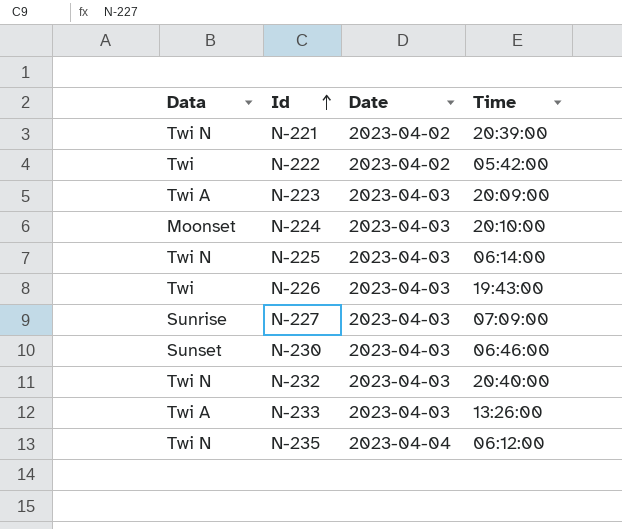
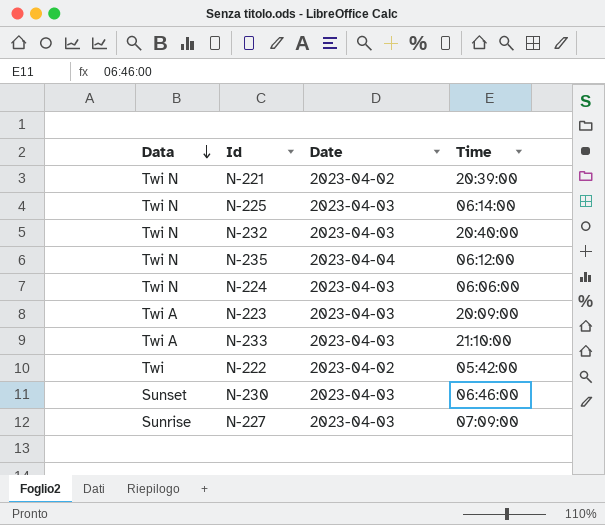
row order: Id ascending -> Data descending
row N-226: Twi | 2023-04-03 | 19:43:00 -> none
N-224 | Data: Moonset -> Twi N
N-224 | Time: 20:10:00 -> 06:06:00
N-233 | Time: 13:26:00 -> 21:10:00

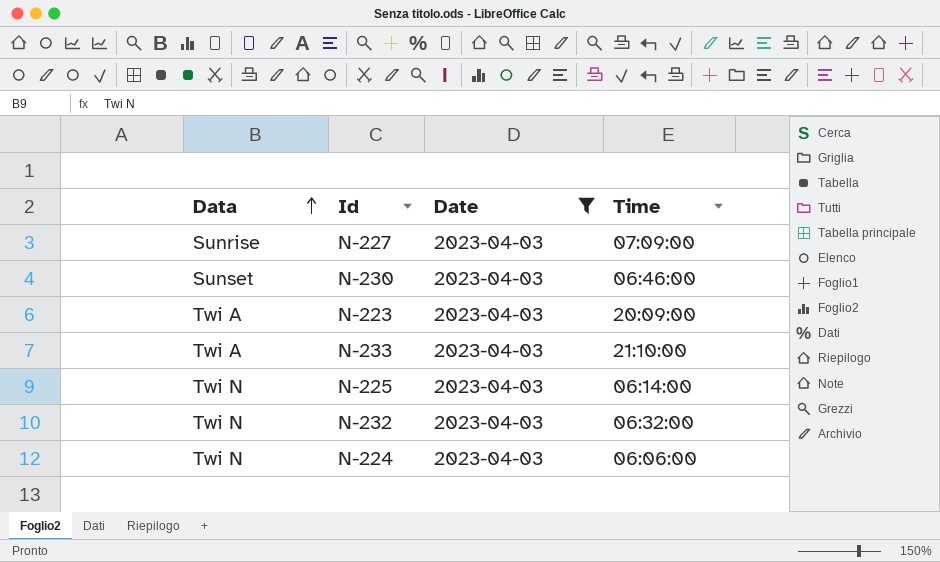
filter: none -> Date = 2023-04-03
row order: Data descending -> Data ascending
N-232 | Time: 20:40:00 -> 06:32:00

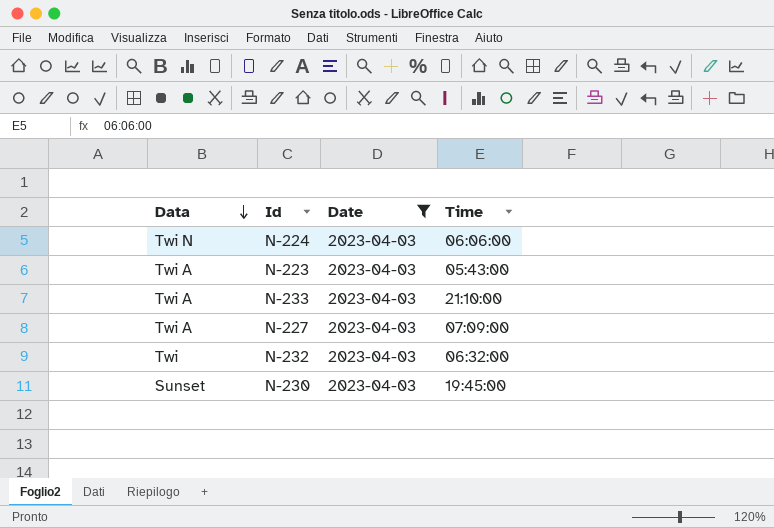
row order: Data ascending -> Data descending
row N-225: Twi N | 2023-04-03 | 06:14:00 -> none
N-223 | Time: 20:09:00 -> 05:43:00
N-227 | Data: Sunrise -> Twi A
N-232 | Data: Twi N -> Twi
N-230 | Time: 06:46:00 -> 19:45:00

